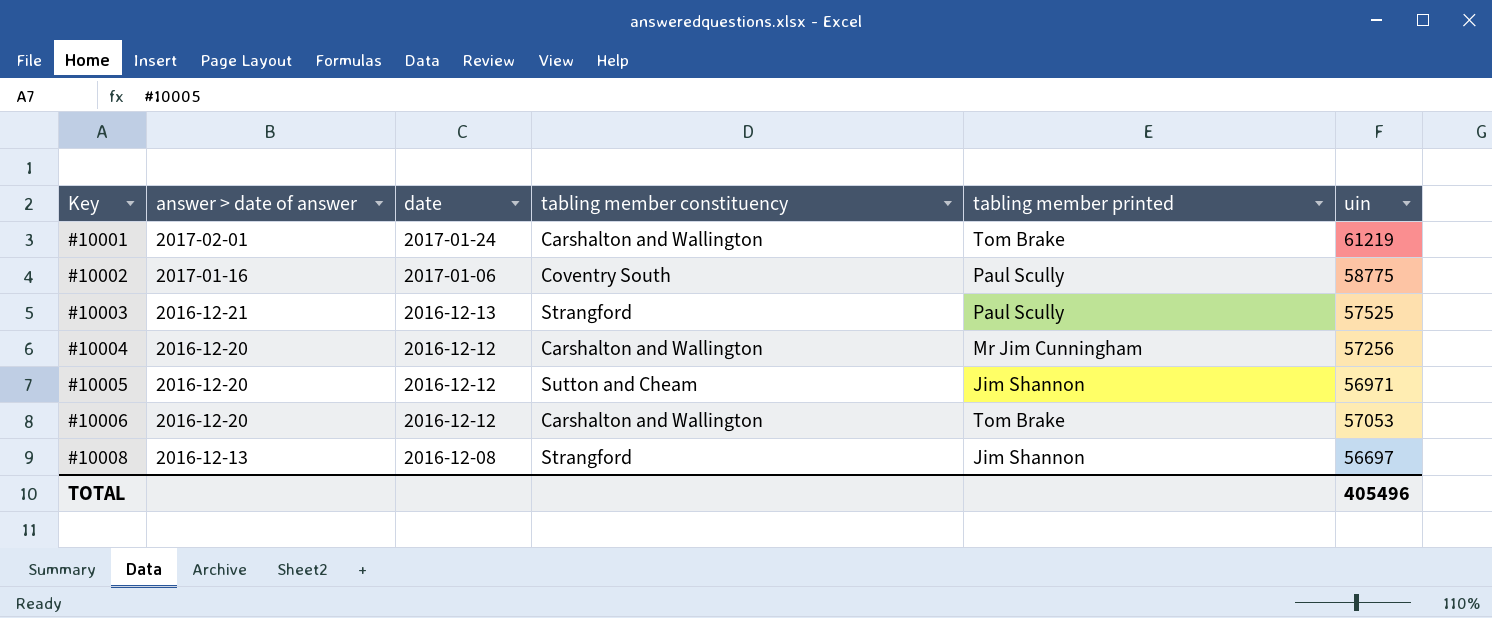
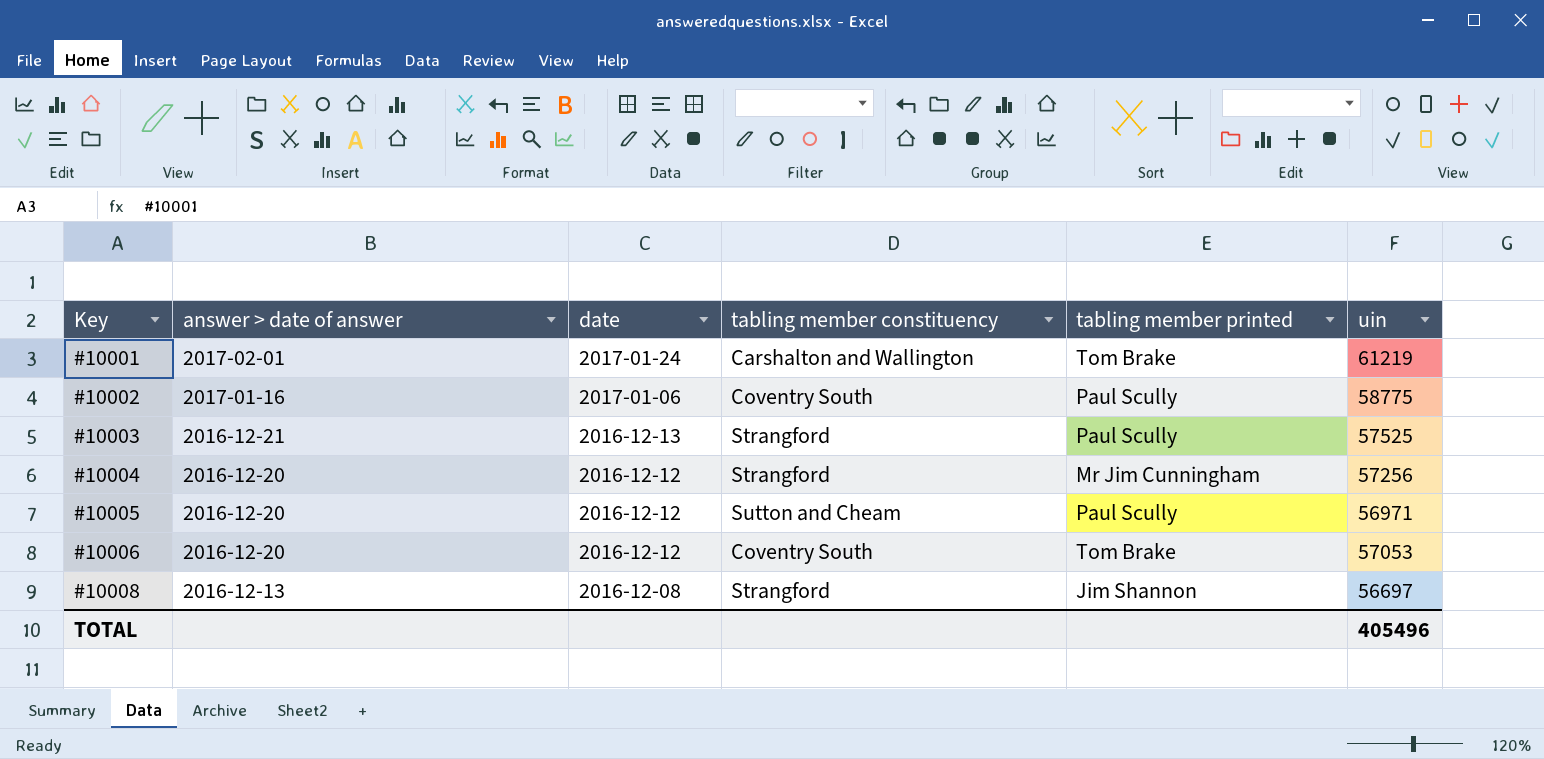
#10004 | tabling member constituency: Carshalton and Wallington -> Strangford
#10005 | tabling member printed: Jim Shannon -> Paul Scully
#10006 | tabling member constituency: Carshalton and Wallington -> Coventry South

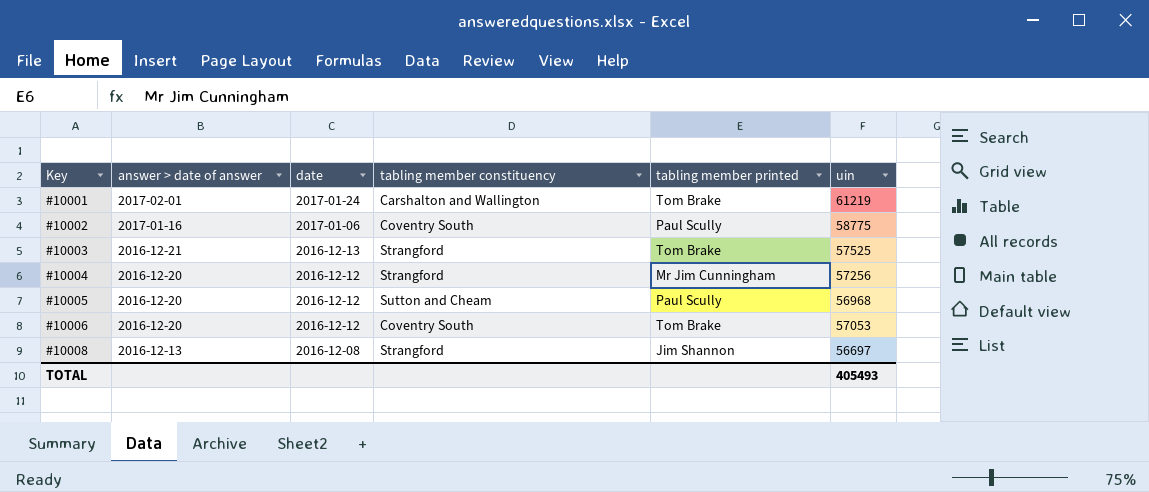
#10003 | tabling member printed: Paul Scully -> Tom Brake
#10005 | uin: 56971 -> 56968
TOTAL | uin: 405496 -> 405493

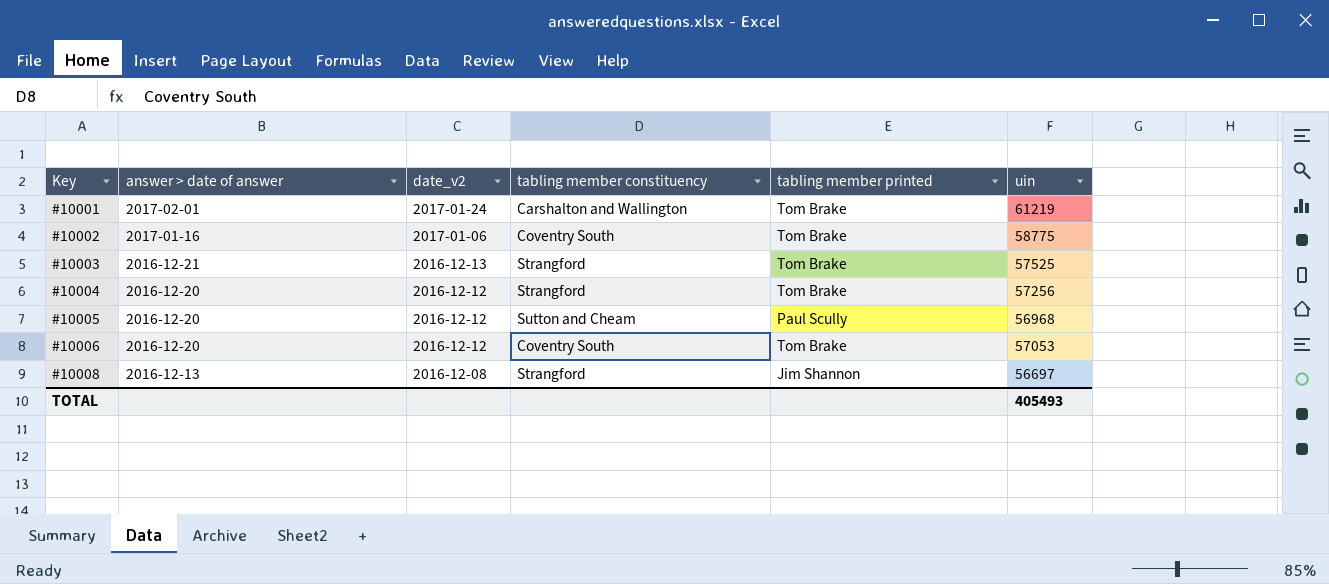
column name: date -> date_v2
#10002 | tabling member printed: Paul Scully -> Tom Brake
#10004 | tabling member printed: Mr Jim Cunningham -> Tom Brake

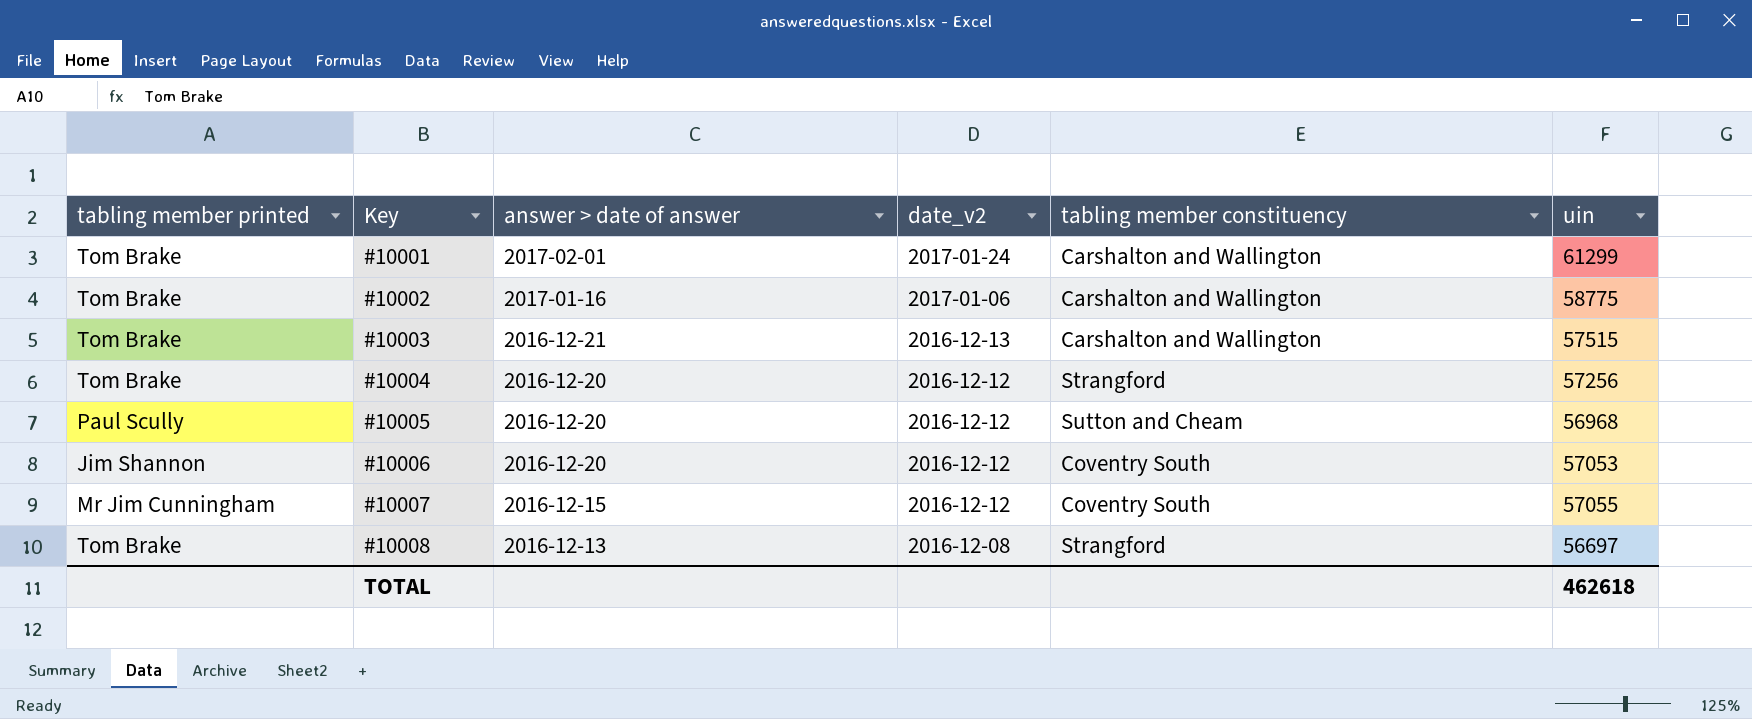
column tabling member printed | position: 5 -> 1
#10001 | uin: 61219 -> 61299
#10002 | tabling member constituency: Coventry South -> Carshalton and Wallington
#10003 | tabling member constituency: Strangford -> Carshalton and Wallington
#10003 | uin: 57525 -> 57515
#10006 | tabling member printed: Tom Brake -> Jim Shannon
row #10007: none -> Mr Jim Cunningham | 2016-12-15 | 2016-12-12 | Coventry South | 57055
#10008 | tabling member printed: Jim Shannon -> Tom Brake
TOTAL | uin: 405493 -> 462618

